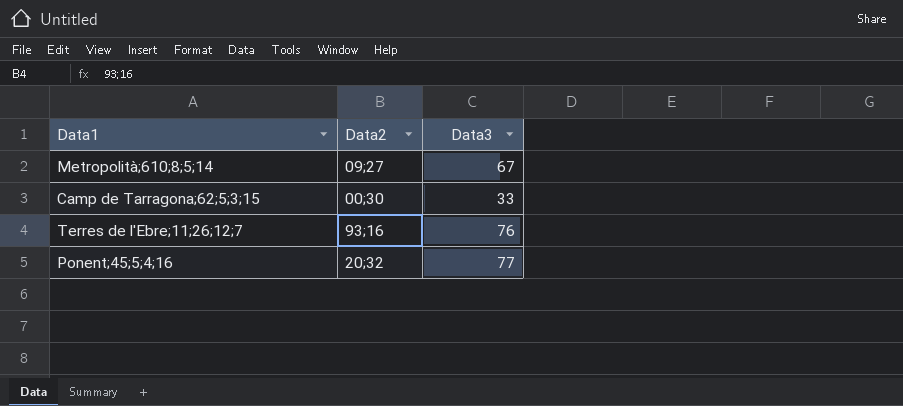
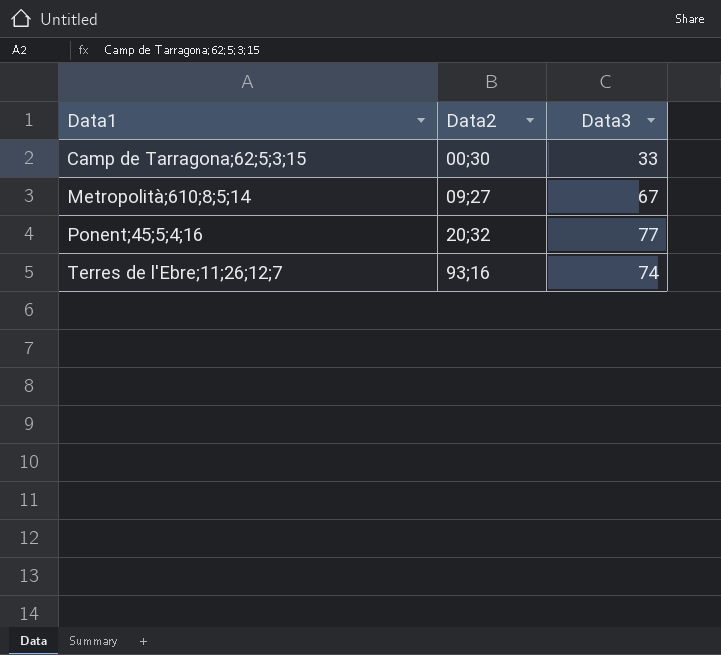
row order: none -> Data1 ascending
Terres de l'Ebre;11;26;12;7 | Data3: 76 -> 74

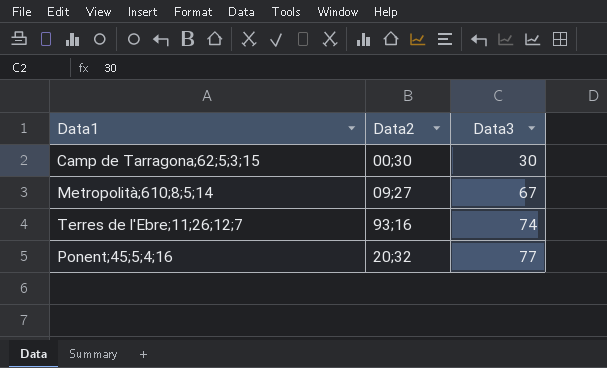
row order: Data1 ascending -> Data3 ascending
Camp de Tarragona;62;5;3;15 | Data3: 33 -> 30

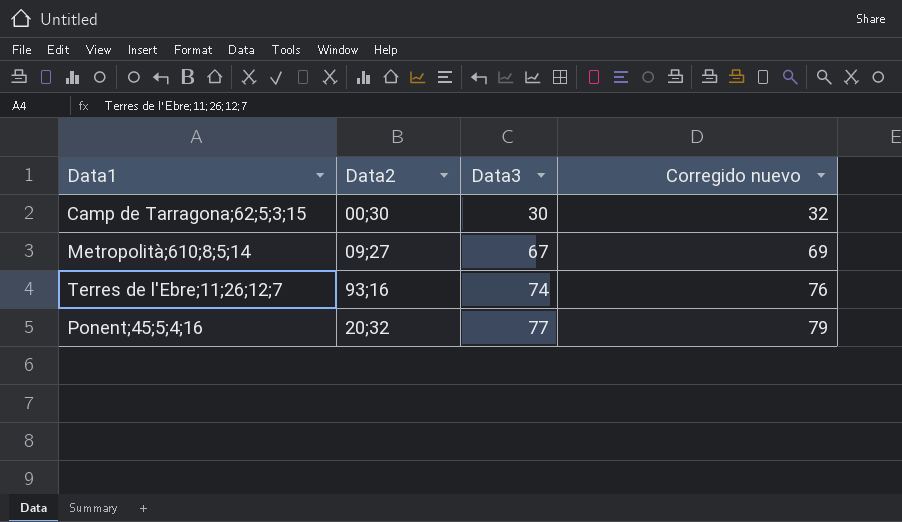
column Corregido nuevo | formula: none -> [Data3] + 2

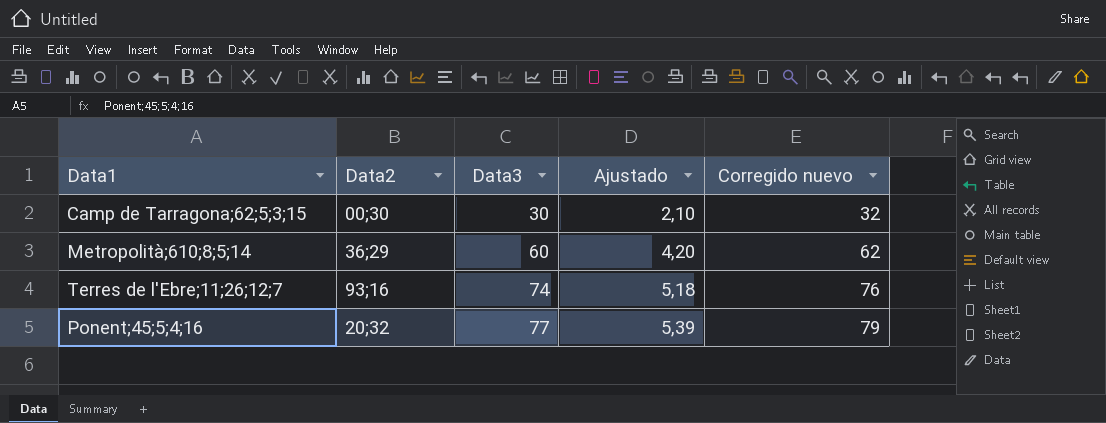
column Ajustado | formula: none -> [Data3] * 0,07
Metropolità;610;8;5;14 | Data2: 09;27 -> 36;29
Metropolità;610;8;5;14 | Data3: 67 -> 60
Metropolità;610;8;5;14 | Corregido nuevo: 69 -> 62

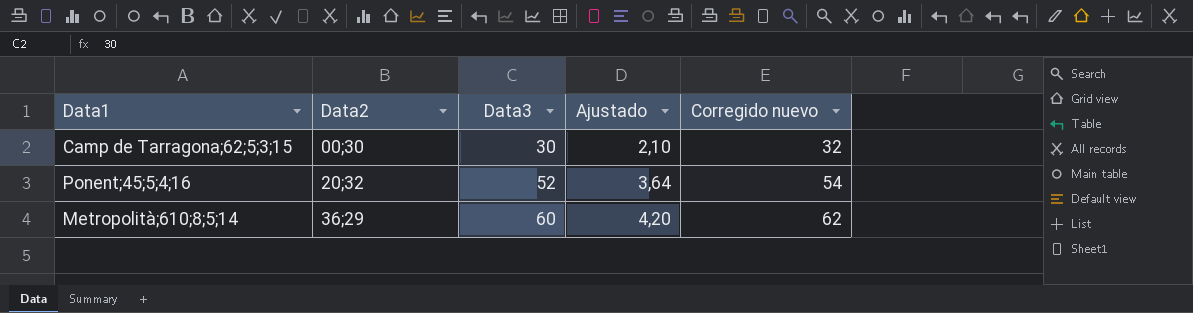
row order: Data3 ascending -> Data2 ascending
row Terres de l'Ebre;11;26;12;7: 93;16 | 74 | 5,18 | 76 -> none
Ponent;45;5;4;16 | Data3: 77 -> 52
Ponent;45;5;4;16 | Ajustado: 5,39 -> 3,64
Ponent;45;5;4;16 | Corregido nuevo: 79 -> 54

